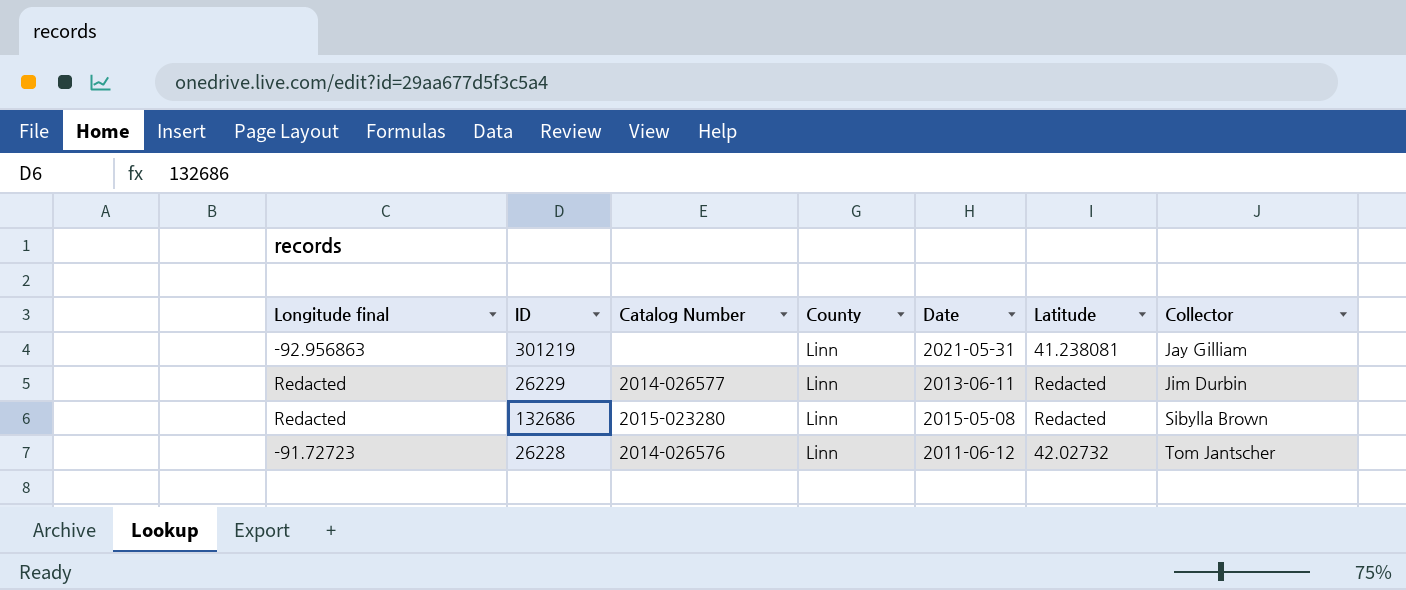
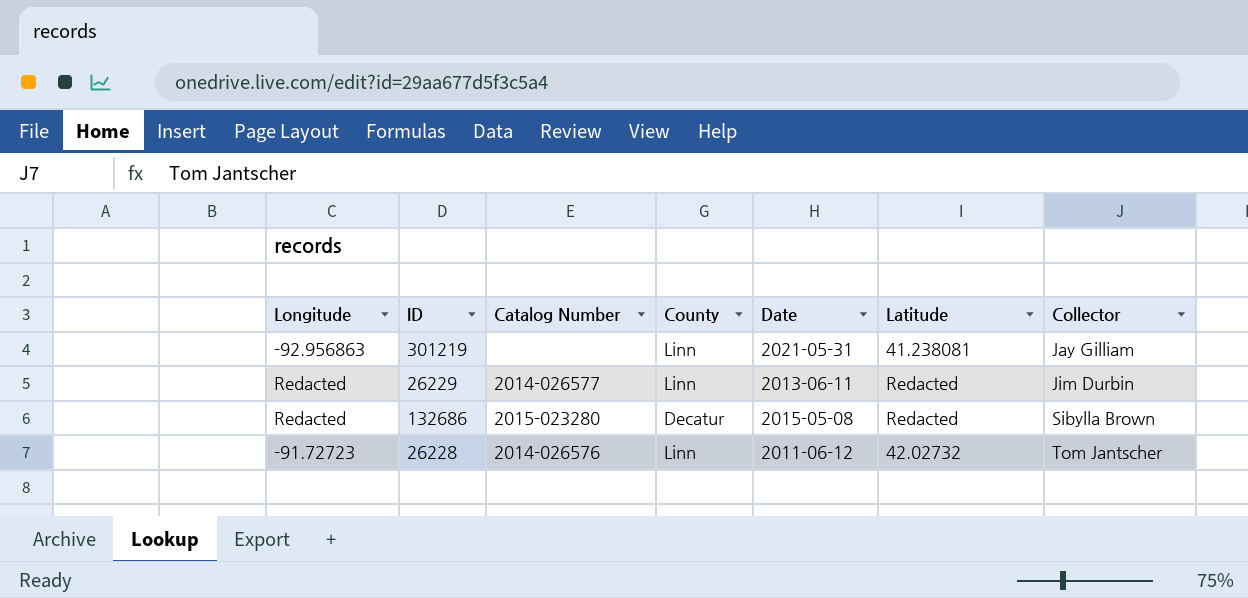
column name: Longitude final -> Longitude
132686 | County: Linn -> Decatur

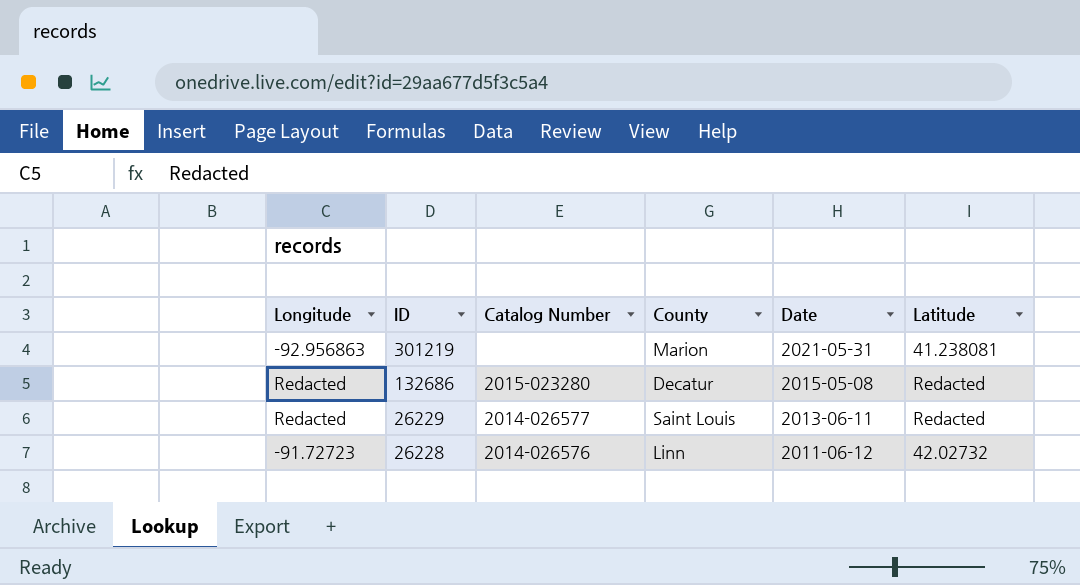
row order: Collector ascending -> ID descending
column Collector | position: 7 -> none
301219 | County: Linn -> Marion
26229 | County: Linn -> Saint Louis

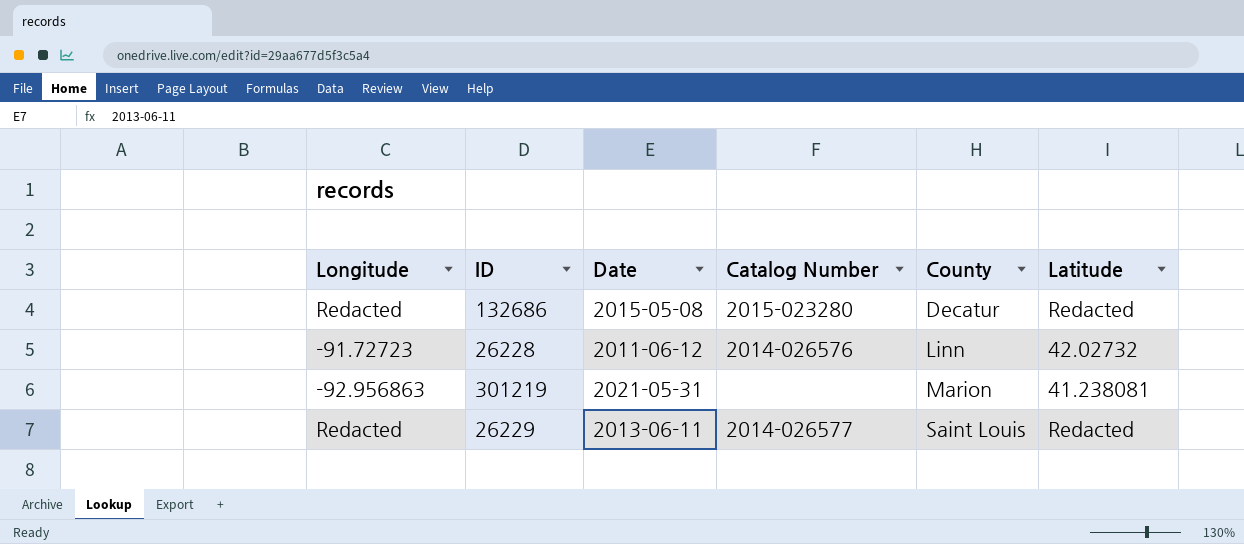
row order: ID descending -> County ascending
column Date | position: 5 -> 3

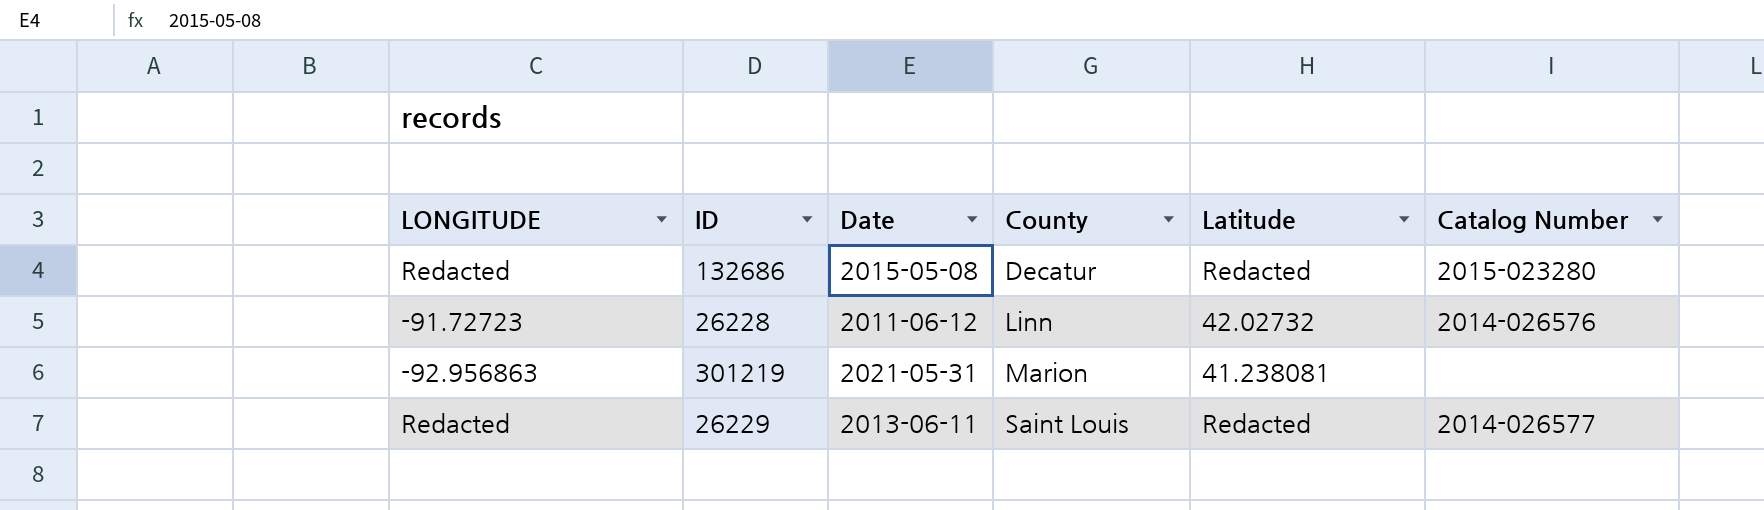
column name: Longitude -> LONGITUDE
column Catalog Number | position: 4 -> 6

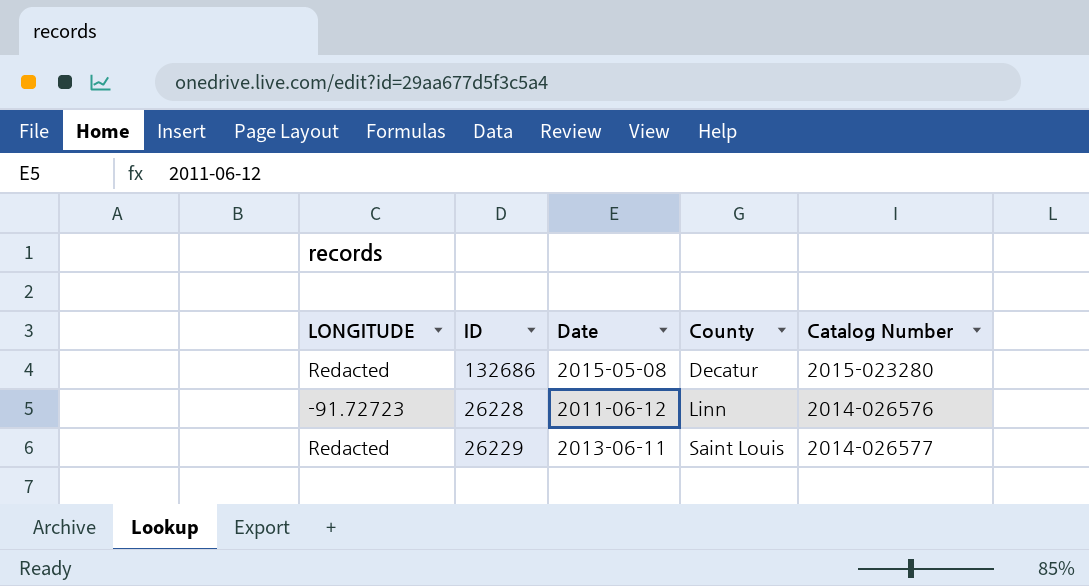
column Latitude | position: 5 -> none
row 301219: -92.956863 | 2021-05-31 | Marion | 41.238081 | none -> none

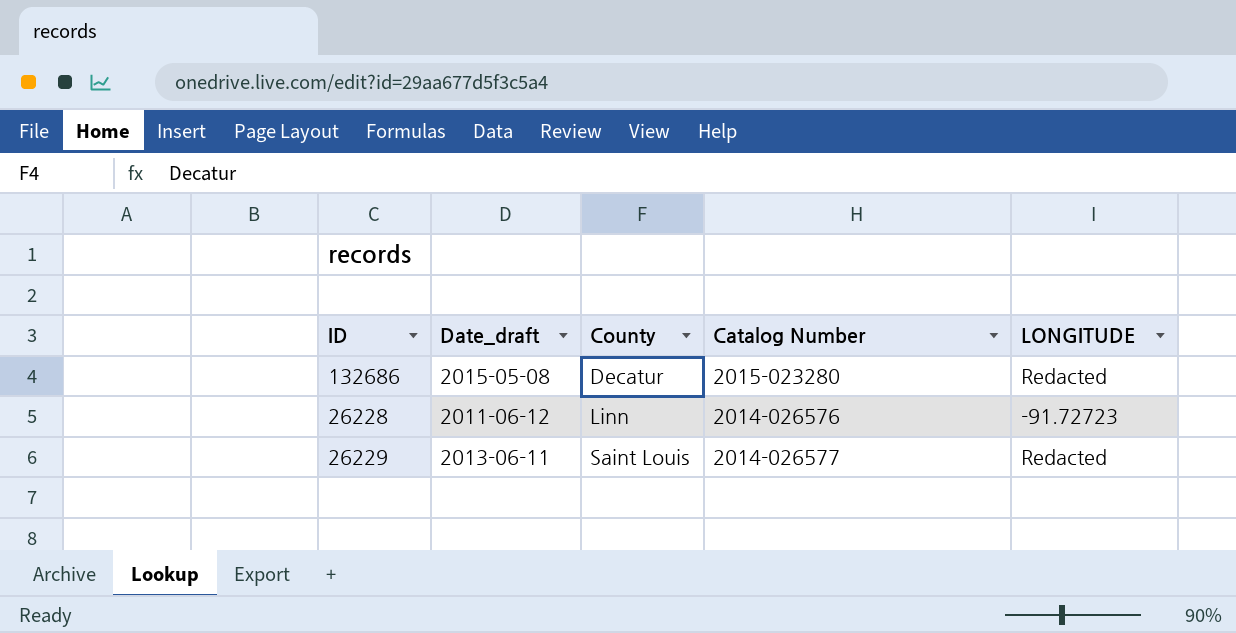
column name: Date -> Date_draft
column LONGITUDE | position: 1 -> 5

